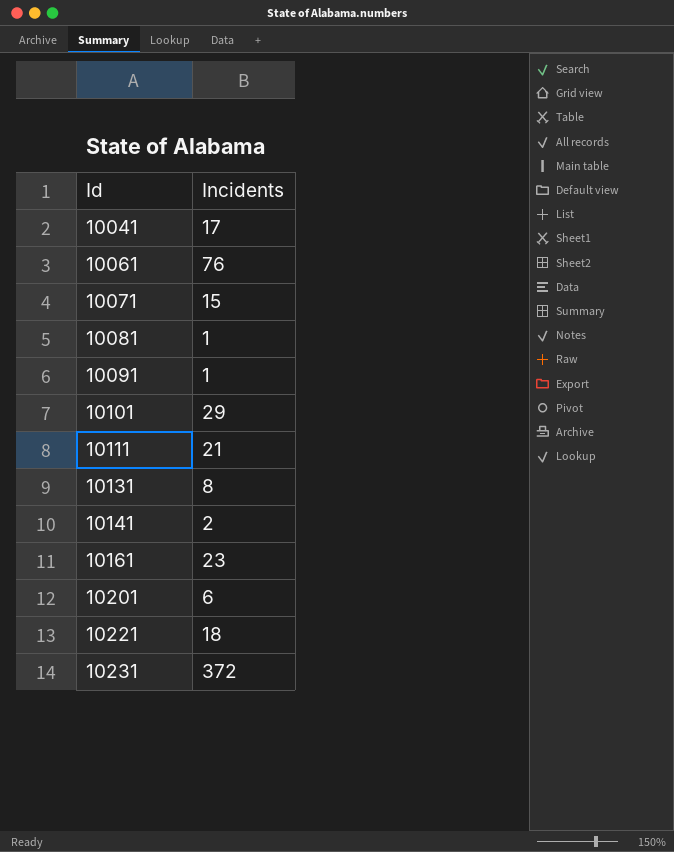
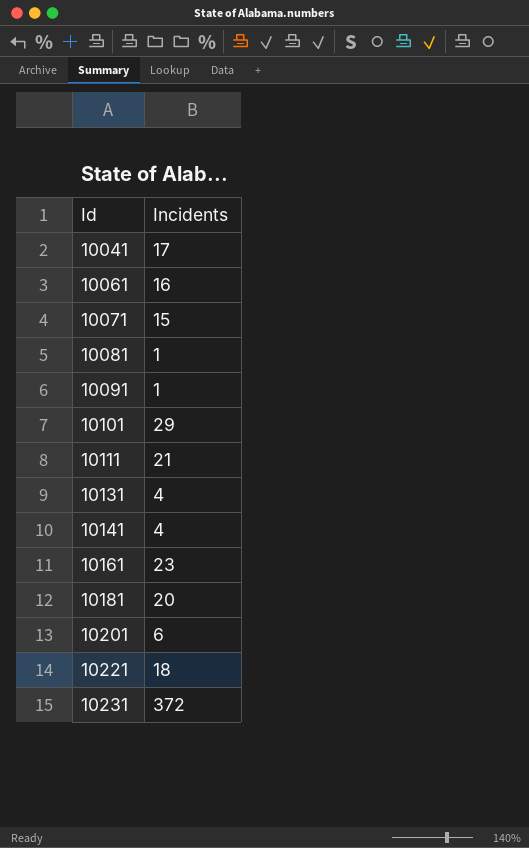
10061 | Incidents: 76 -> 16
10131 | Incidents: 8 -> 4
10141 | Incidents: 2 -> 4
row 10181: none -> 20

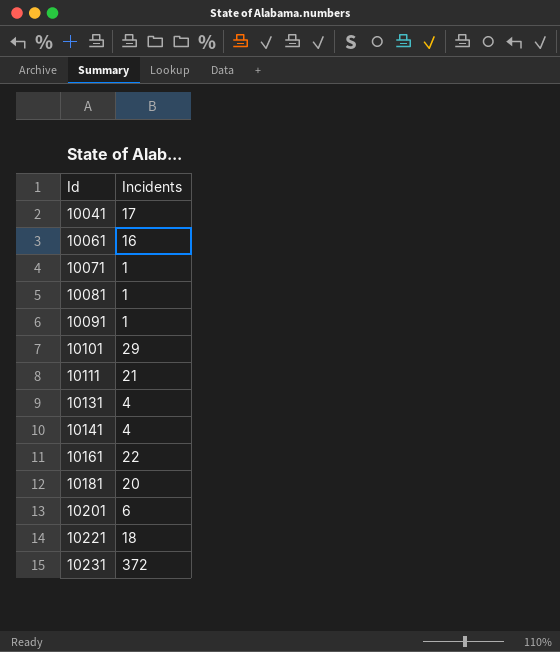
10071 | Incidents: 15 -> 1
10161 | Incidents: 23 -> 22

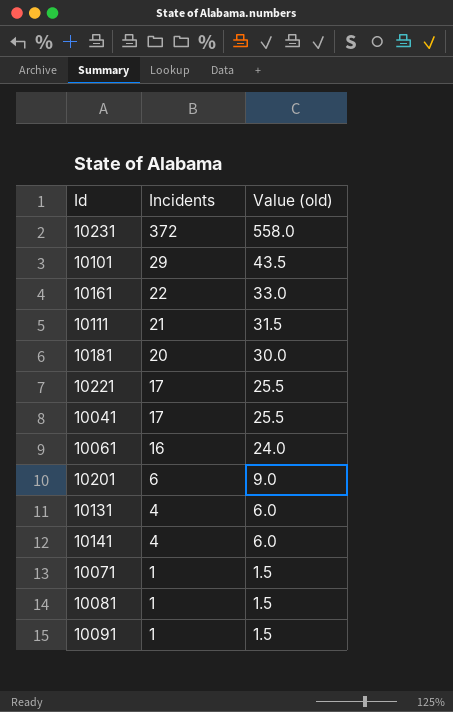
row order: Id ascending -> Incidents descending
column Value (old) | formula: none -> [Incidents] * 1.5
10221 | Incidents: 18 -> 17

